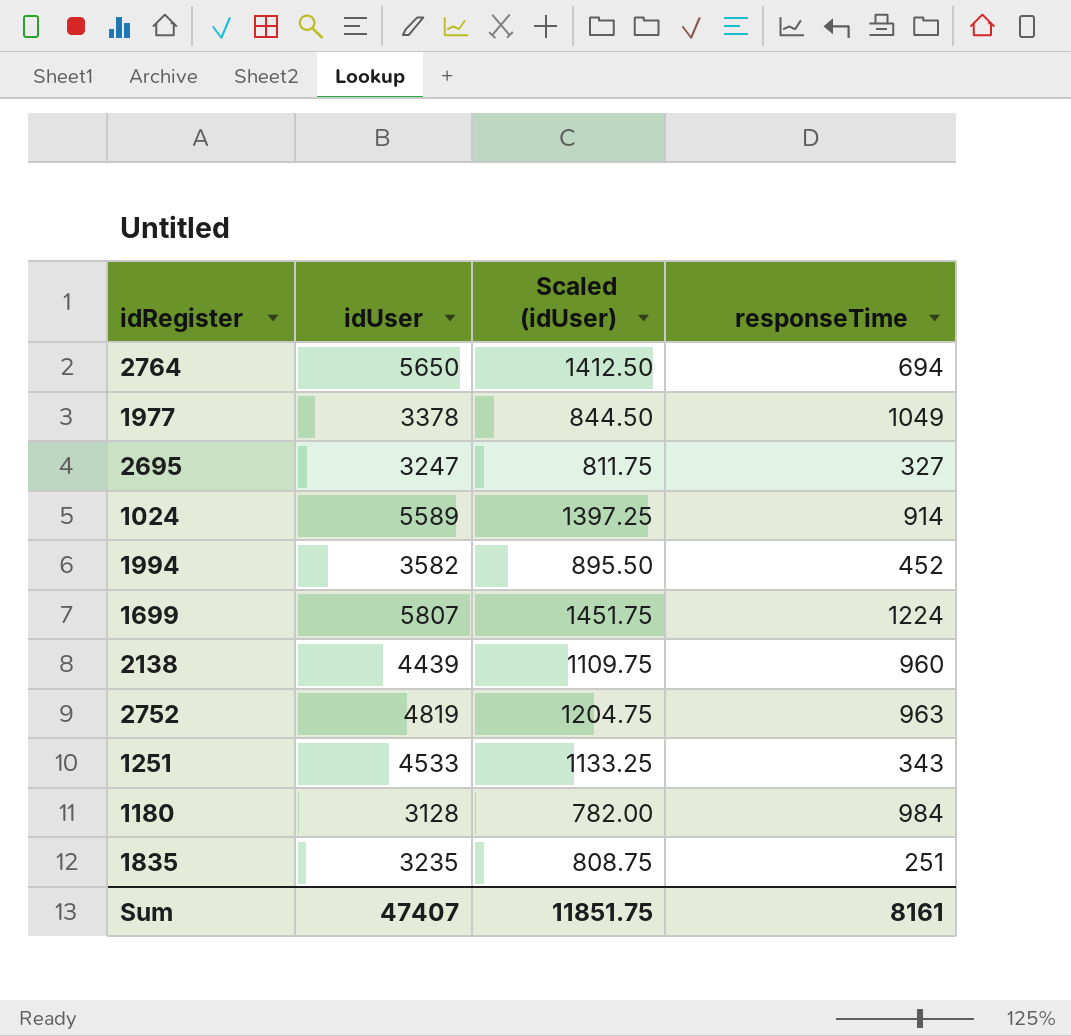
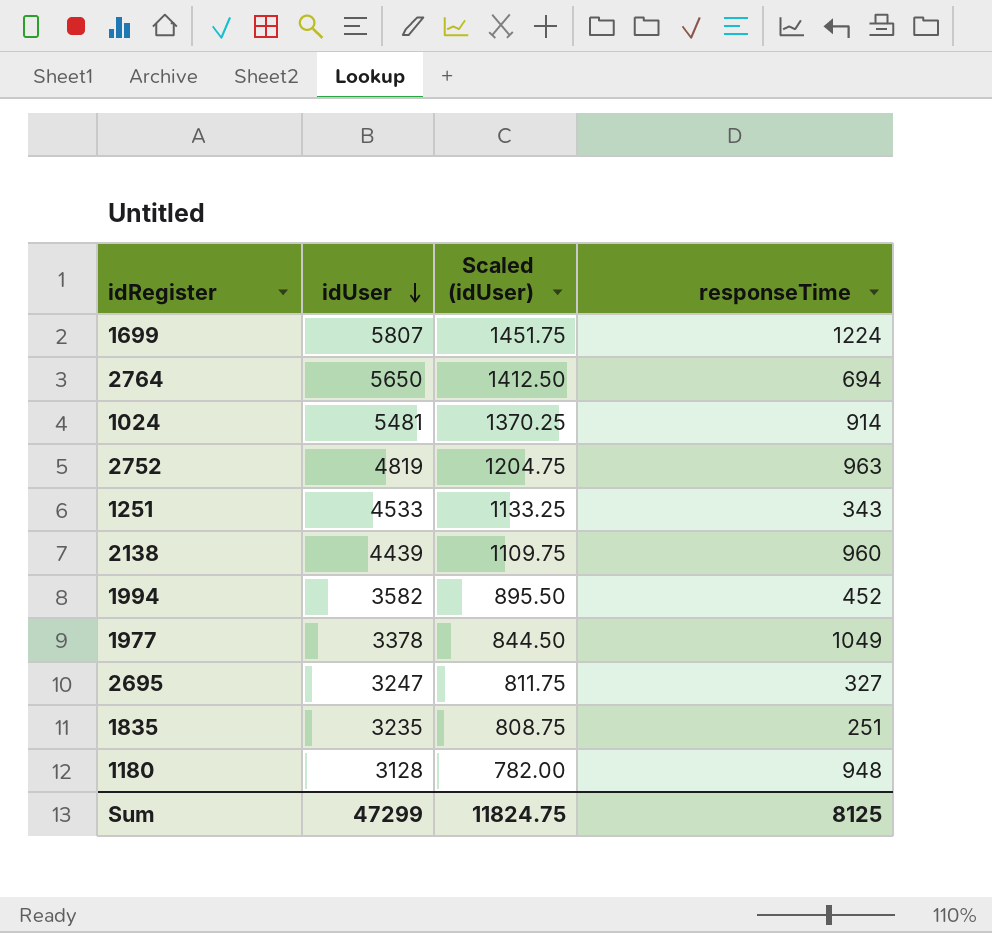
row order: none -> idUser descending
1024 | idUser: 5589 -> 5481
1024 | Scaled (idUser): 1397.25 -> 1370.25
1180 | responseTime: 984 -> 948
Sum | idUser: 47407 -> 47299
Sum | Scaled (idUser): 11851.75 -> 11824.75
Sum | responseTime: 8161 -> 8125

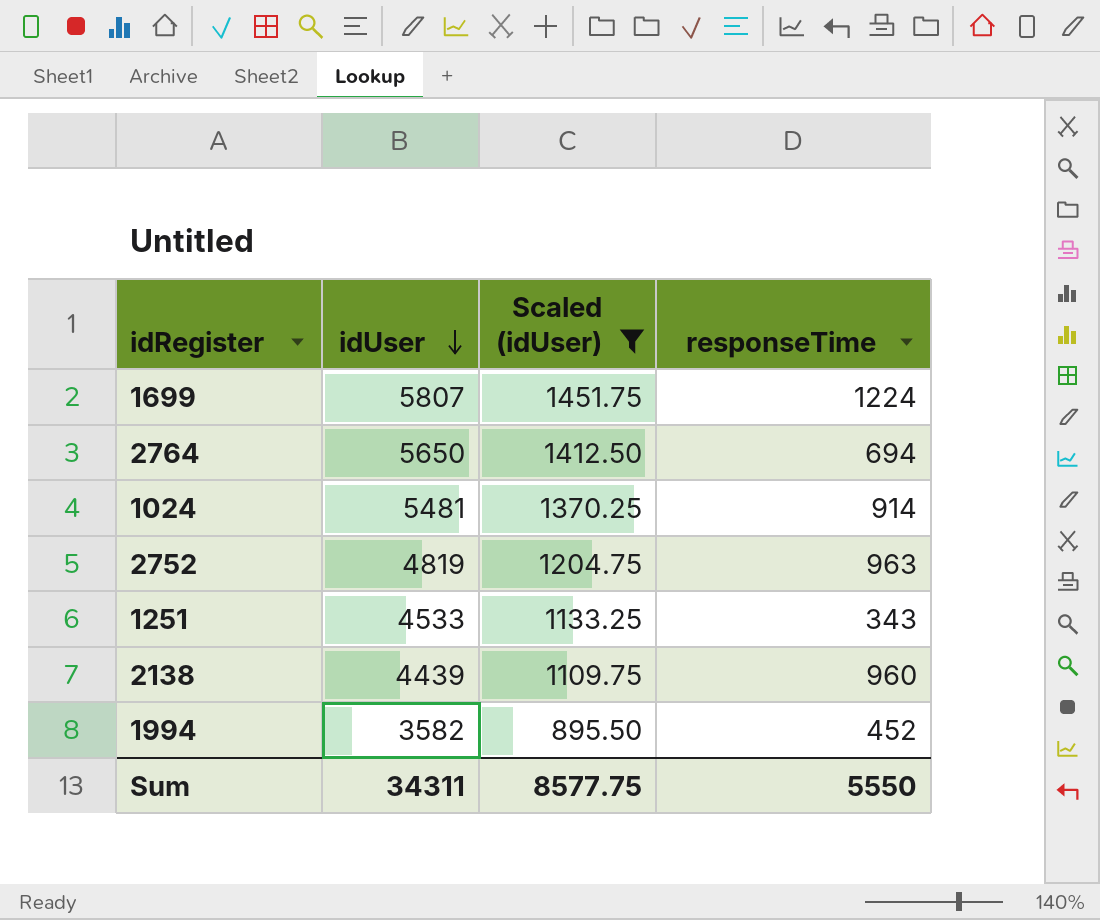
filter: none -> Scaled (idUser) >= 895.50
Sum | idUser: 47299 -> 34311
Sum | Scaled (idUser): 11824.75 -> 8577.75
Sum | responseTime: 8125 -> 5550

